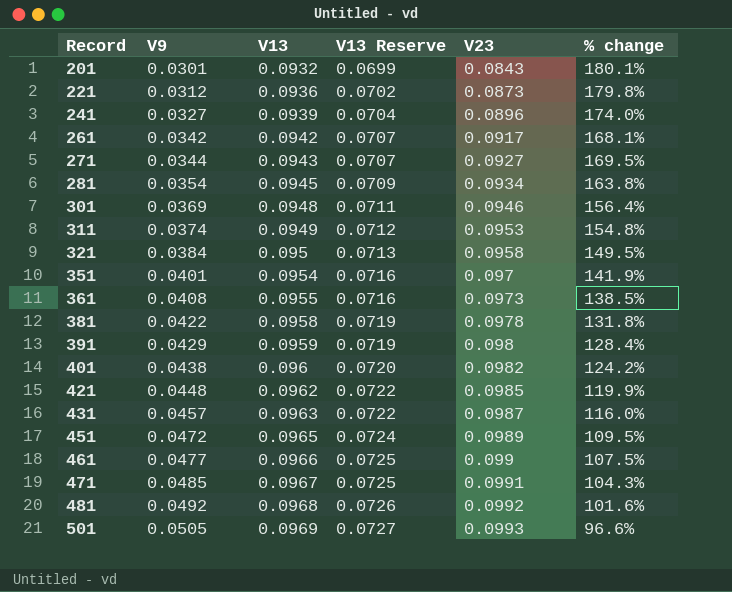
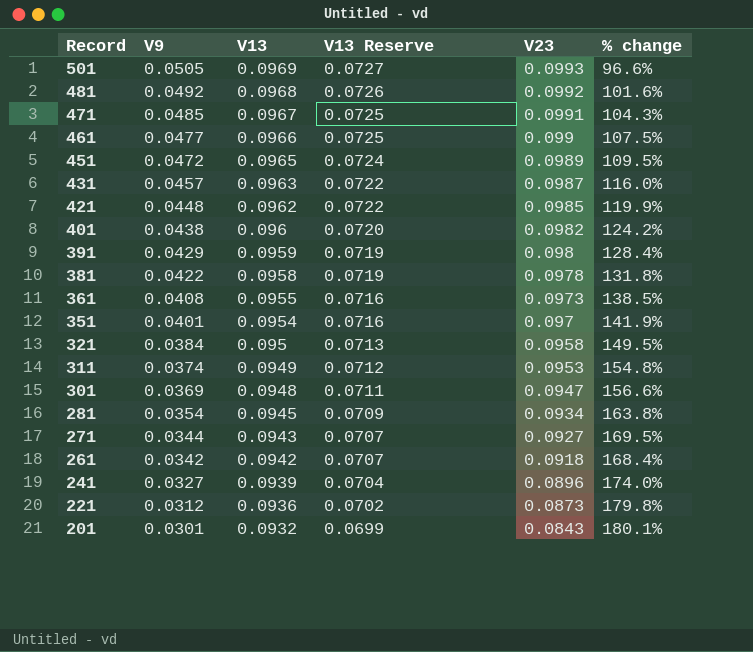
row order: Record ascending -> Record descending
301 | V23: 0.0946 -> 0.0947
301 | % change: 156.4% -> 156.6%
261 | V23: 0.0917 -> 0.0918
261 | % change: 168.1% -> 168.4%

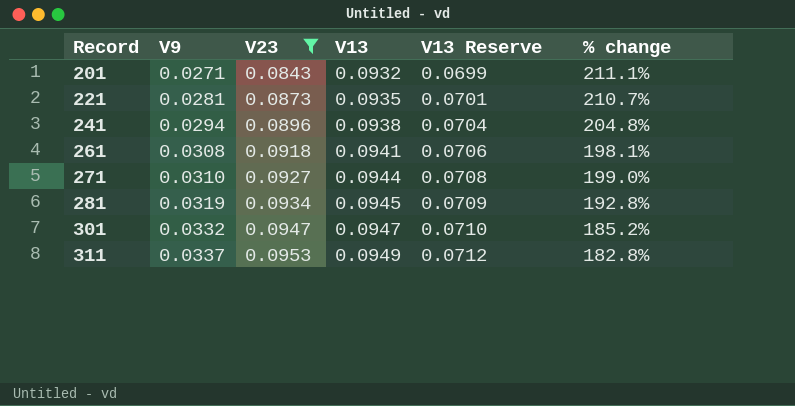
filter: none -> V23 <= 0.0953
row order: Record descending -> Record ascending
column V23 | position: 5 -> 3
201 | V9: 0.0301 -> 0.0271
201 | % change: 180.1% -> 211.1%
221 | V9: 0.0312 -> 0.0281
221 | V13: 0.0936 -> 0.0935
221 | V13 Reserve: 0.0702 -> 0.0701
221 | % change: 179.8% -> 210.7%
241 | V9: 0.0327 -> 0.0294
241 | V13: 0.0939 -> 0.0938
241 | % change: 174.0% -> 204.8%
261 | V9: 0.0342 -> 0.0308
261 | V13: 0.0942 -> 0.0941
261 | V13 Reserve: 0.0707 -> 0.0706
261 | % change: 168.4% -> 198.1%
271 | V9: 0.0344 -> 0.0310
271 | V13: 0.0943 -> 0.0944
271 | V13 Reserve: 0.0707 -> 0.0708
271 | % change: 169.5% -> 199.0%
281 | V9: 0.0354 -> 0.0319
281 | % change: 163.8% -> 192.8%
301 | V9: 0.0369 -> 0.0332
301 | V13: 0.0948 -> 0.0947
301 | V13 Reserve: 0.0711 -> 0.0710
301 | % change: 156.6% -> 185.2%
311 | V9: 0.0374 -> 0.0337
311 | % change: 154.8% -> 182.8%

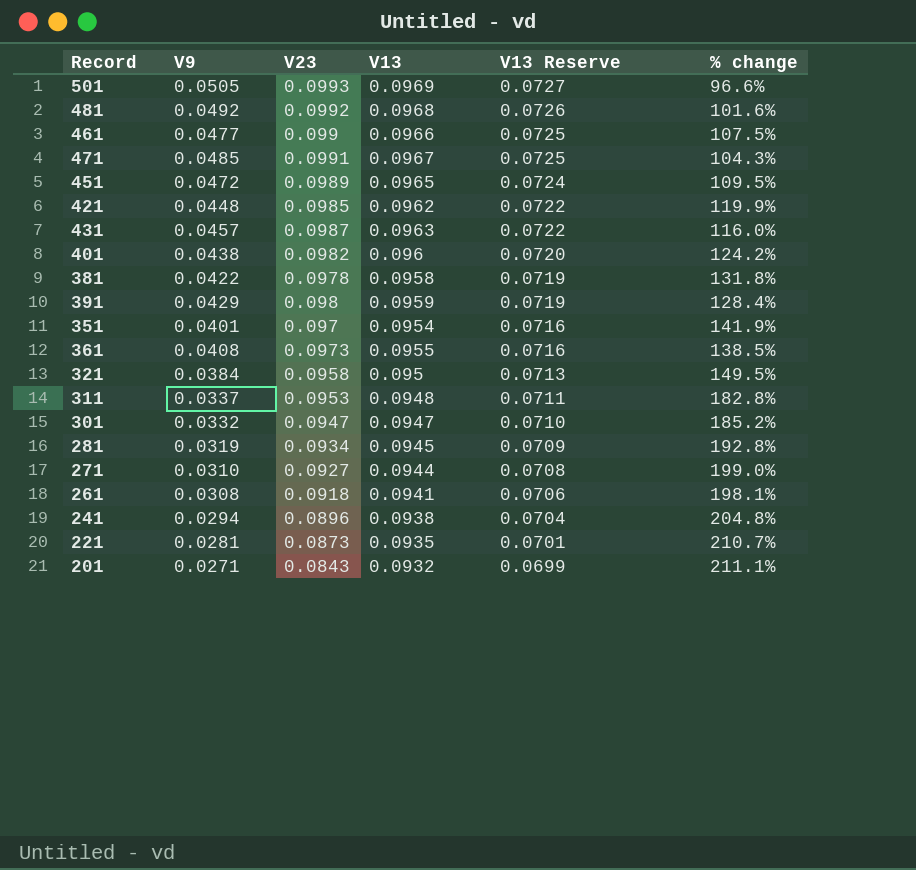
filter: V23 <= 0.0953 -> none
row order: Record ascending -> V13 Reserve descending
311 | V13: 0.0949 -> 0.0948
311 | V13 Reserve: 0.0712 -> 0.0711

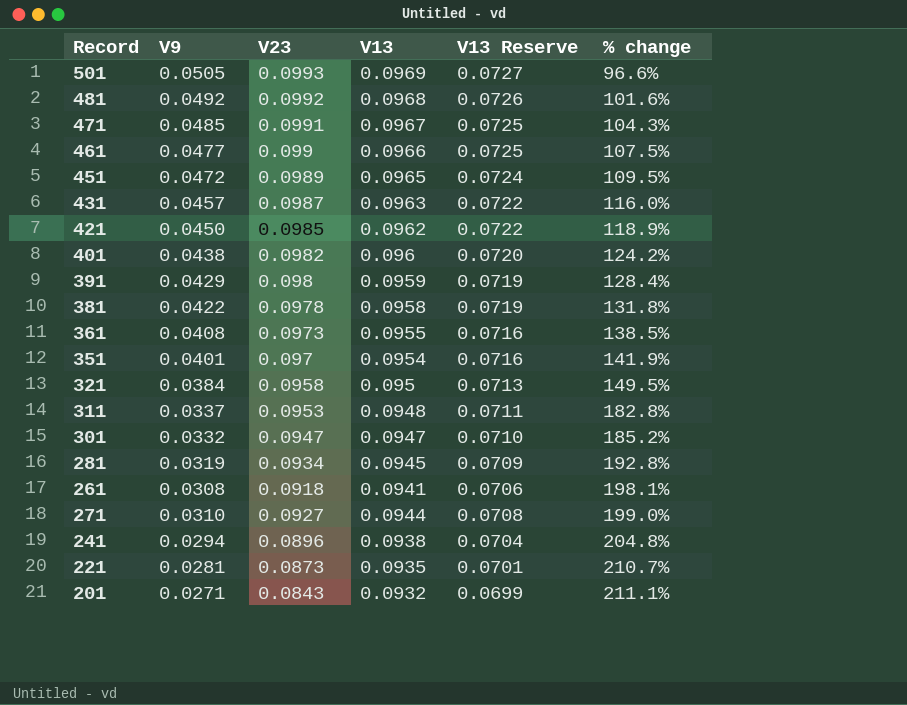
row order: V13 Reserve descending -> % change ascending
421 | V9: 0.0448 -> 0.0450
421 | % change: 119.9% -> 118.9%

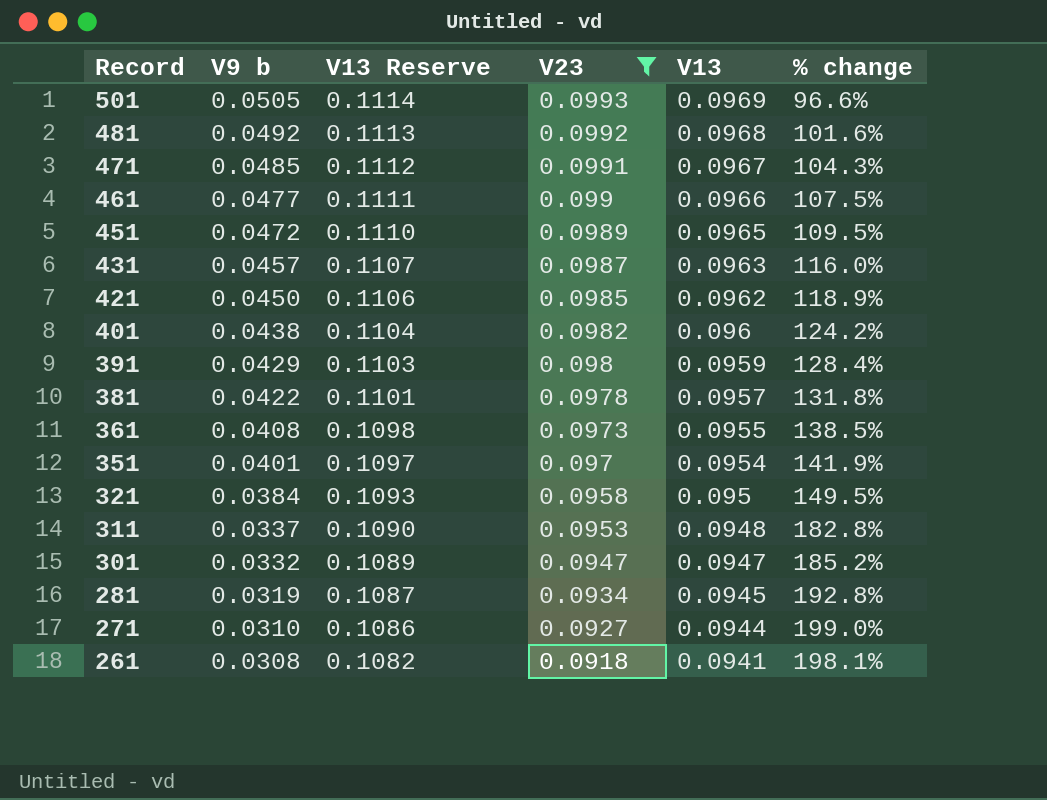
filter: none -> V23 >= 0.0918
row order: % change ascending -> Record descending
column name: V9 -> V9 b
column V13 Reserve | formula: [V13] * 0.75 -> [V13] * 1.15
column V13 Reserve | position: 5 -> 3
381 | V13: 0.0958 -> 0.0957

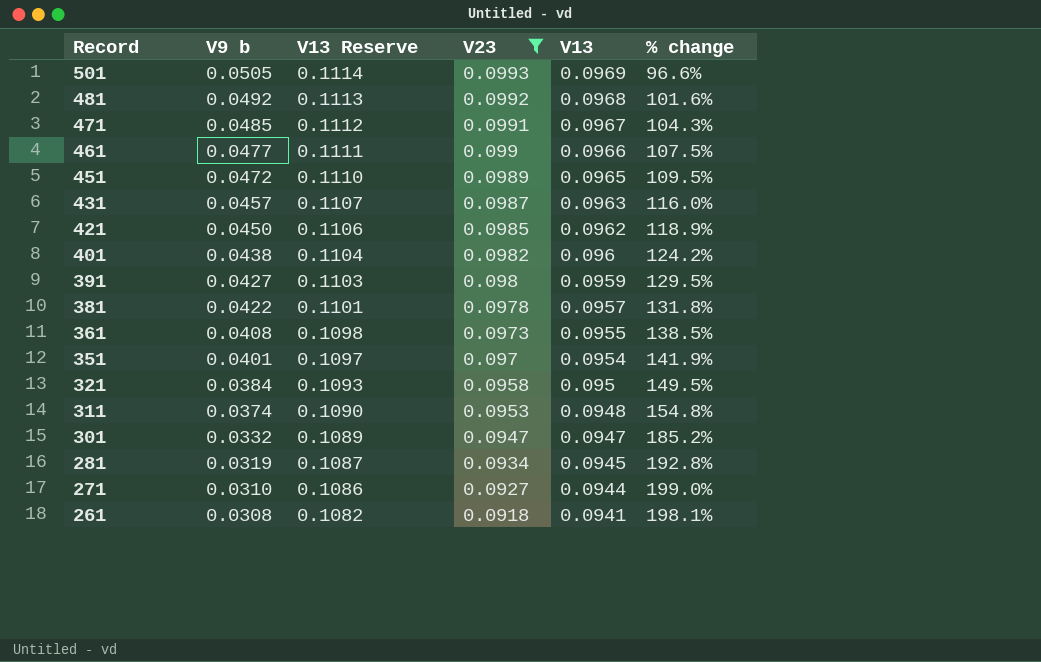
391 | V9 b: 0.0429 -> 0.0427
391 | % change: 128.4% -> 129.5%
311 | V9 b: 0.0337 -> 0.0374
311 | % change: 182.8% -> 154.8%

